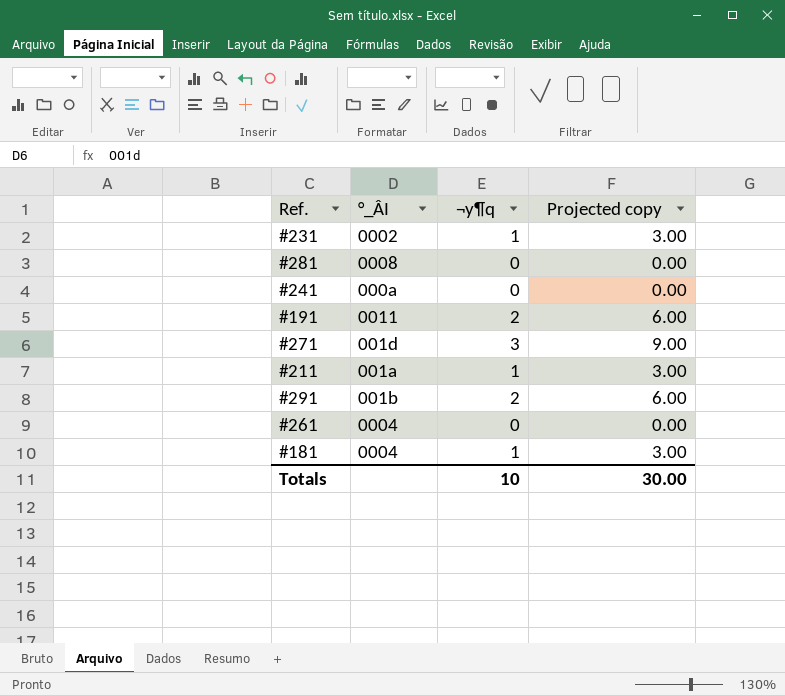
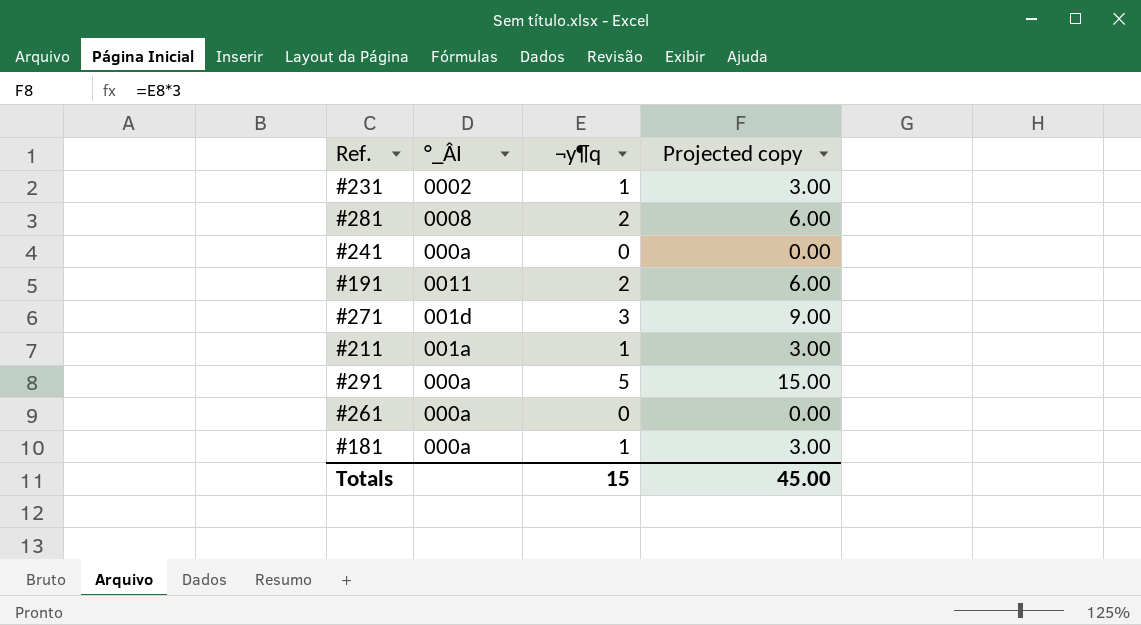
#281 | ¬y¶q: 0 -> 2
#281 | Projected copy: 0.00 -> 6.00
#291 | °_ÂI: 001b -> 000a
#291 | ¬y¶q: 2 -> 5
#291 | Projected copy: 6.00 -> 15.00
#261 | °_ÂI: 0004 -> 000a
#181 | °_ÂI: 0004 -> 000a
Totals | ¬y¶q: 10 -> 15
Totals | Projected copy: 30.00 -> 45.00

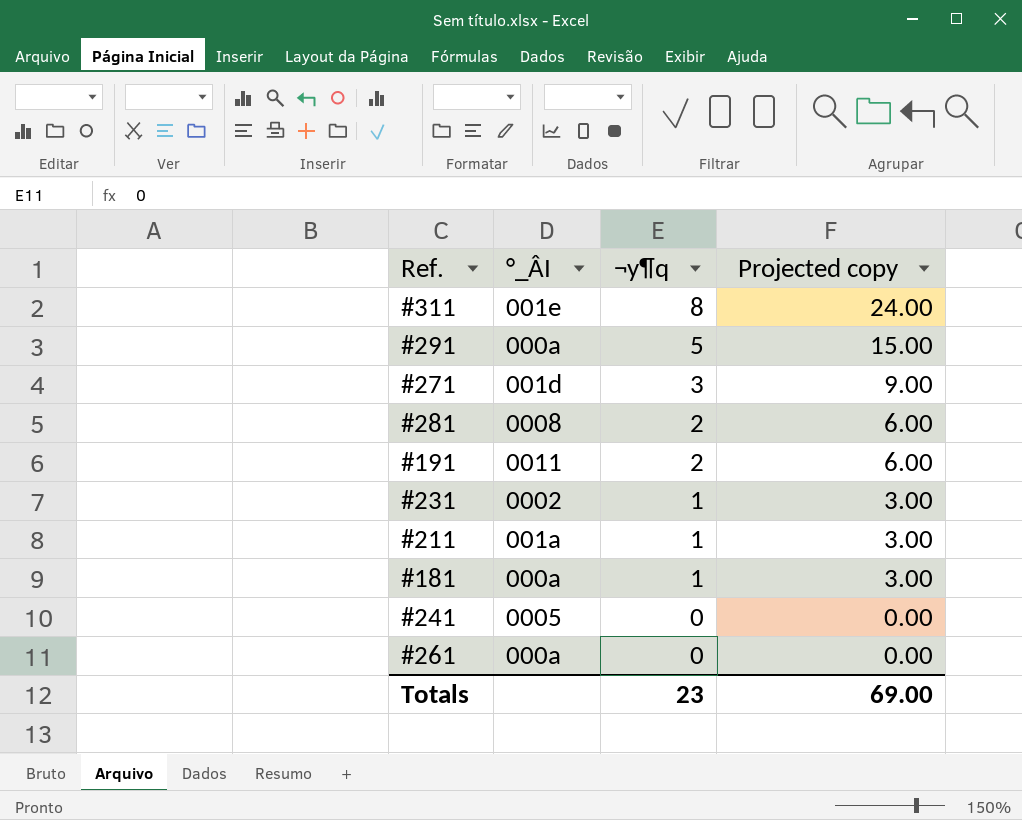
row order: none -> ¬y¶q descending
row #311: none -> 001e | 8 | 24.00
#241 | °_ÂI: 000a -> 0005
Totals | ¬y¶q: 15 -> 23
Totals | Projected copy: 45.00 -> 69.00

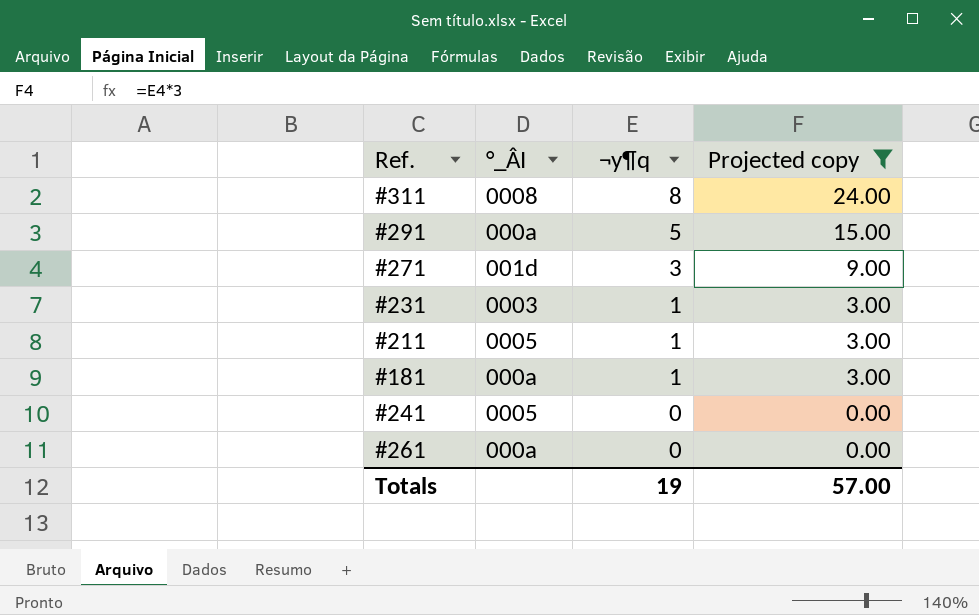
filter: none -> Projected copy != 6.00
#311 | °_ÂI: 001e -> 0008
#231 | °_ÂI: 0002 -> 0003
#211 | °_ÂI: 001a -> 0005
Totals | ¬y¶q: 23 -> 19
Totals | Projected copy: 69.00 -> 57.00

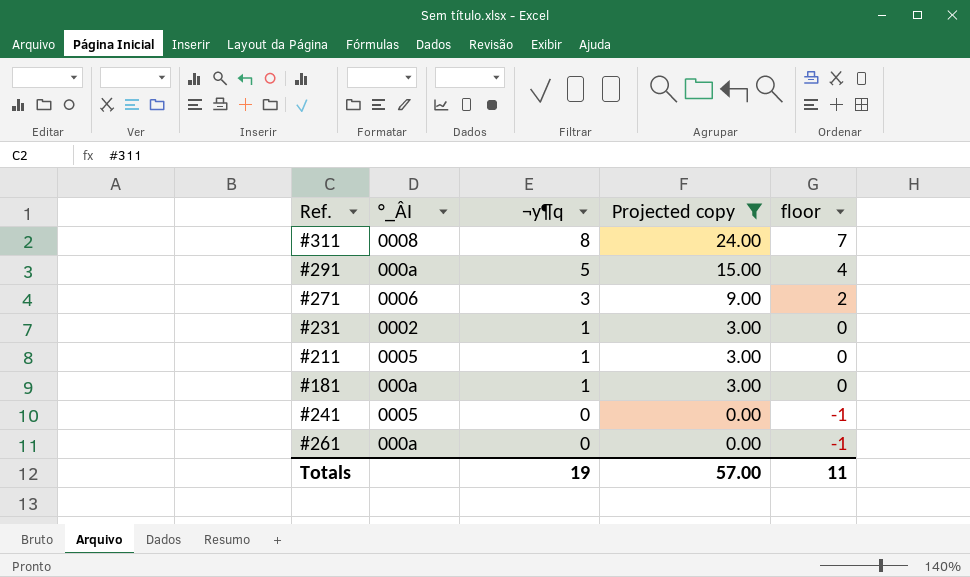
column floor | formula: none -> [¬y¶q] - 1
#271 | °_ÂI: 001d -> 0006
#231 | °_ÂI: 0003 -> 0002

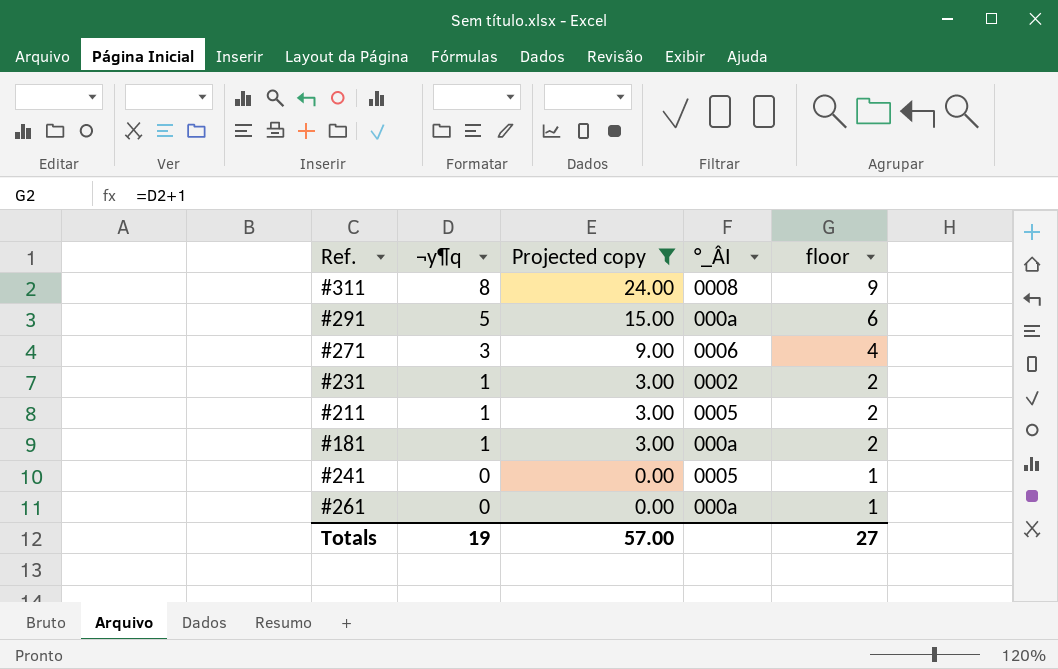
column °_ÂI | position: 2 -> 4
column floor | formula: [¬y¶q] - 1 -> [¬y¶q] + 1
Totals | floor: 11 -> 27

